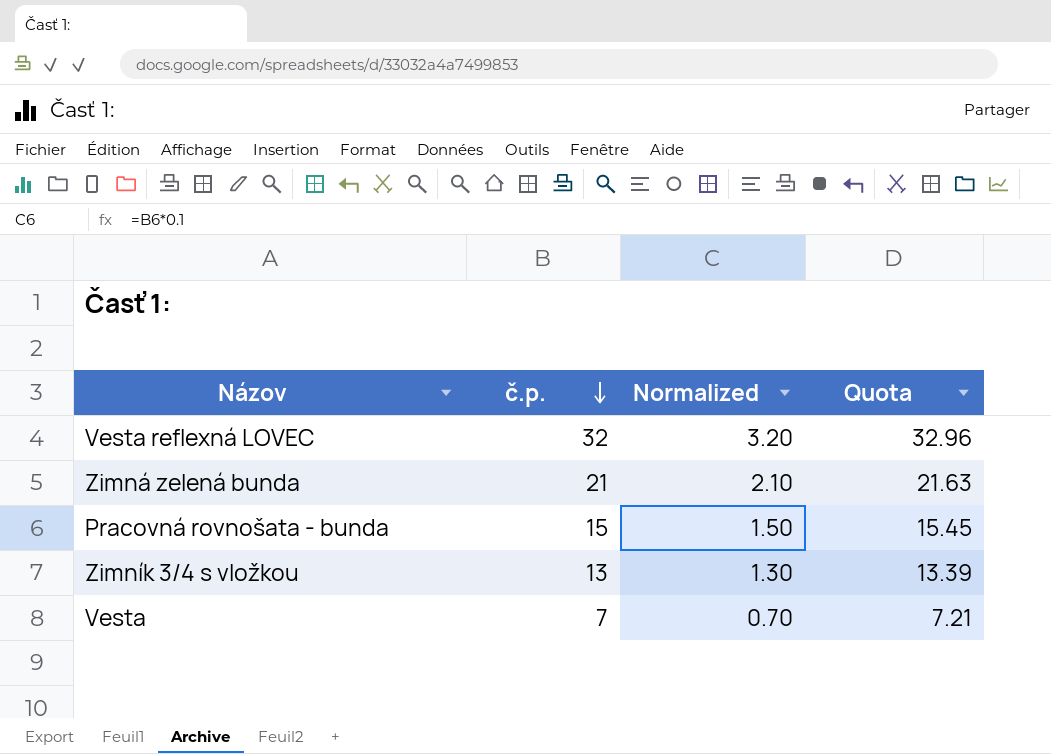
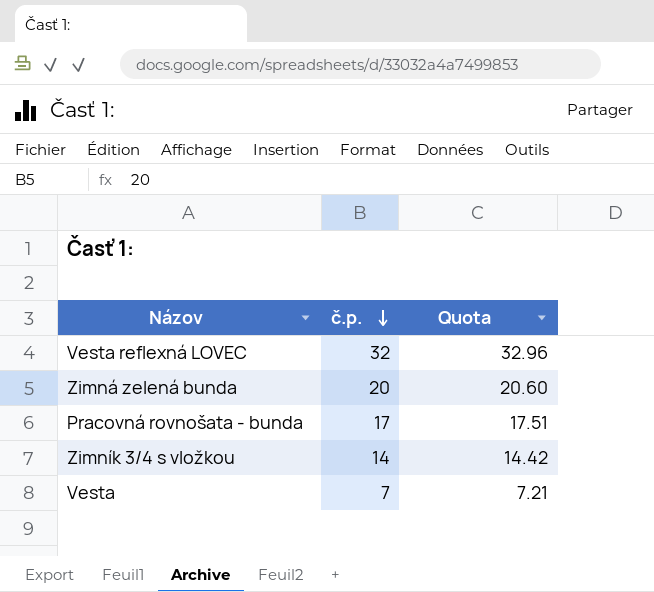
column Normalized | formula: [č.p.] * 0.1 -> none
Zimná zelená bunda | č.p.: 21 -> 20
Zimná zelená bunda | Quota: 21.63 -> 20.60
Pracovná rovnošata - bunda | č.p.: 15 -> 17
Pracovná rovnošata - bunda | Quota: 15.45 -> 17.51
Zimník 3/4 s vložkou | č.p.: 13 -> 14
Zimník 3/4 s vložkou | Quota: 13.39 -> 14.42

